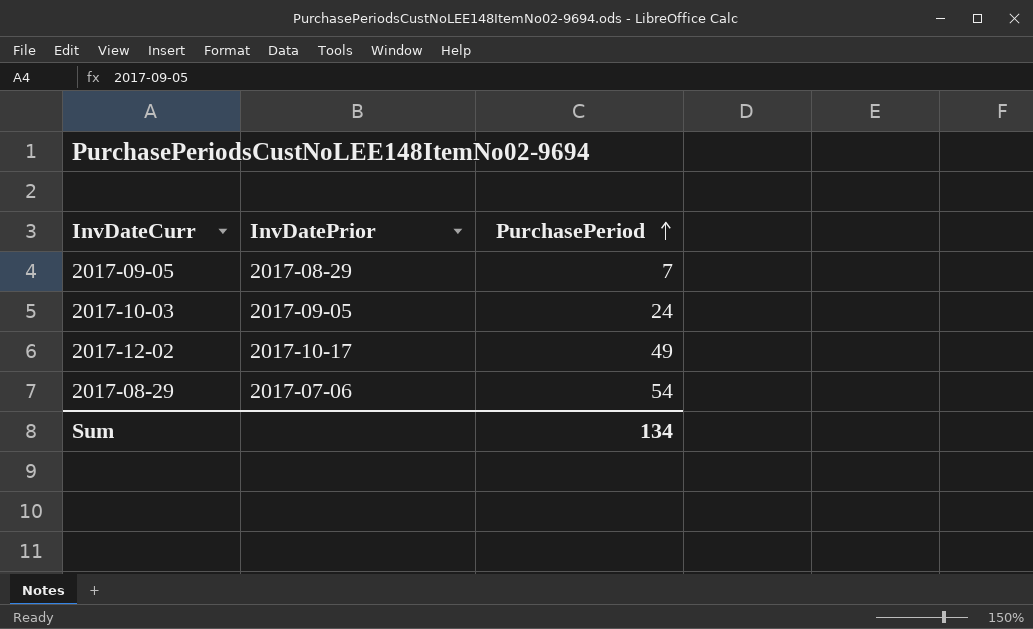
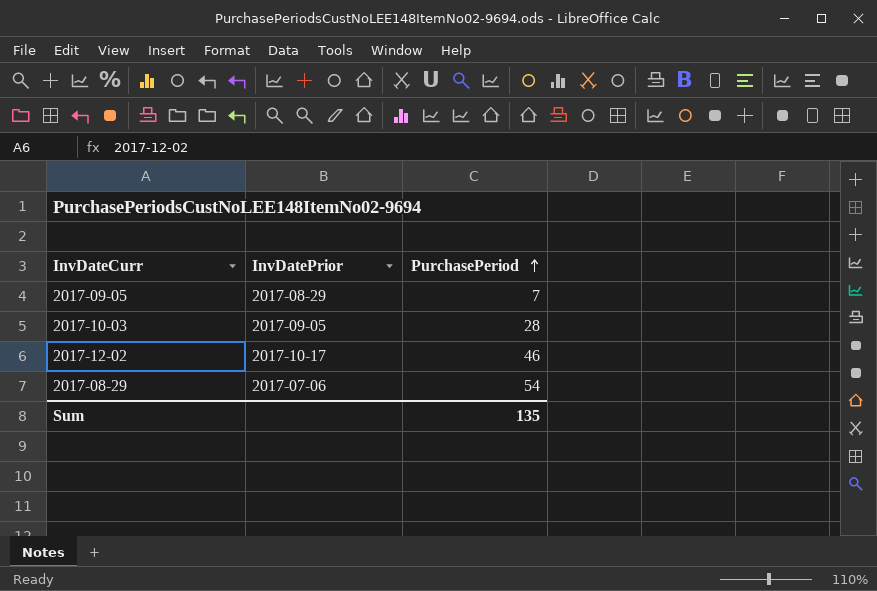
2017-10-03 | PurchasePeriod: 24 -> 28
2017-12-02 | PurchasePeriod: 49 -> 46
Sum | PurchasePeriod: 134 -> 135

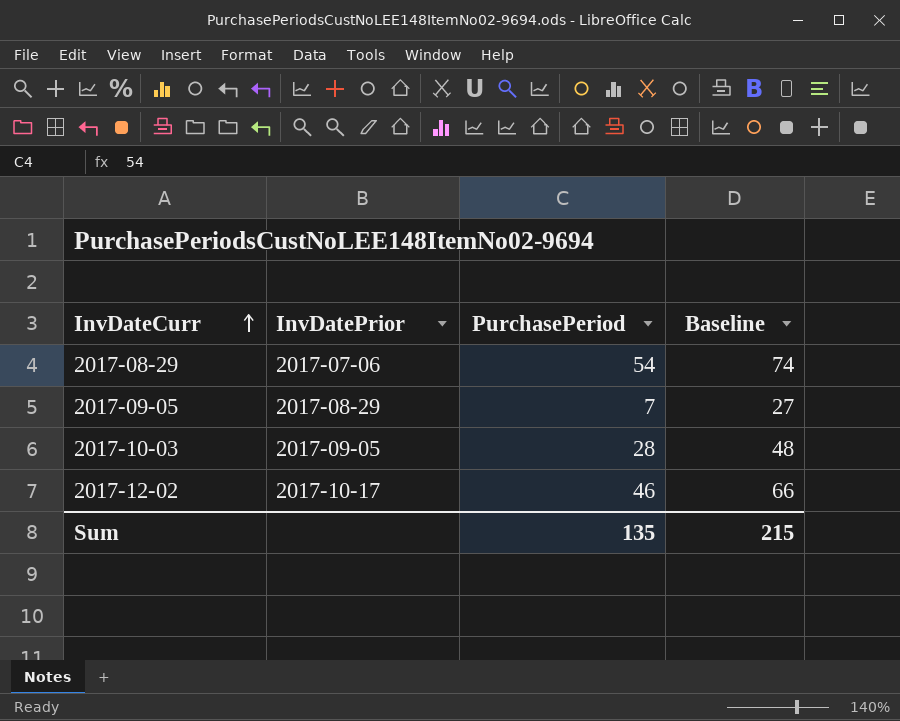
row order: PurchasePeriod ascending -> InvDateCurr ascending
column Baseline | formula: none -> [PurchasePeriod] + 20

